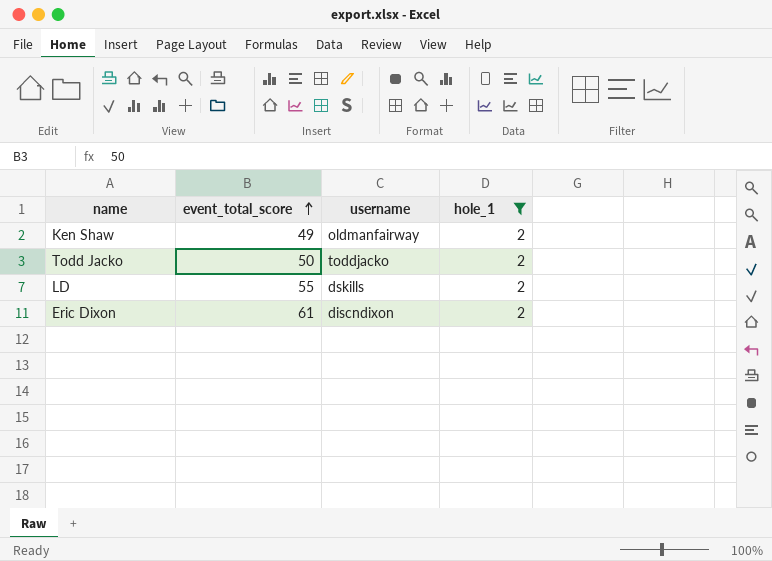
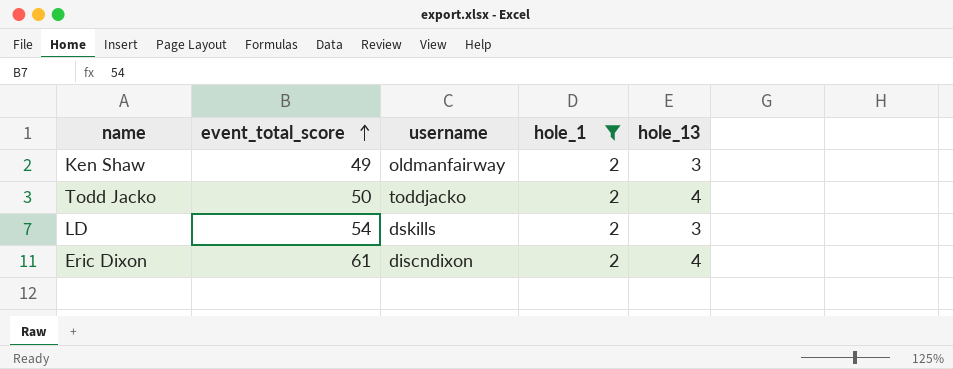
column hole_13 | position: none -> 5
LD | event_total_score: 55 -> 54

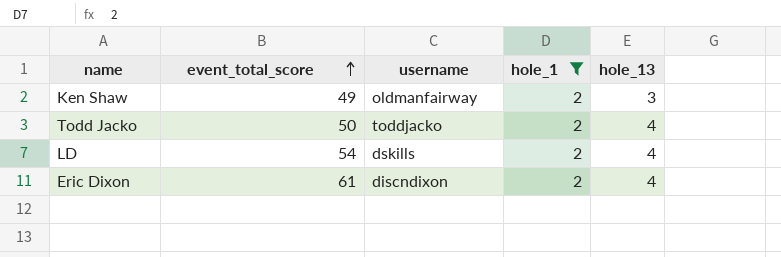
LD | hole_13: 3 -> 4

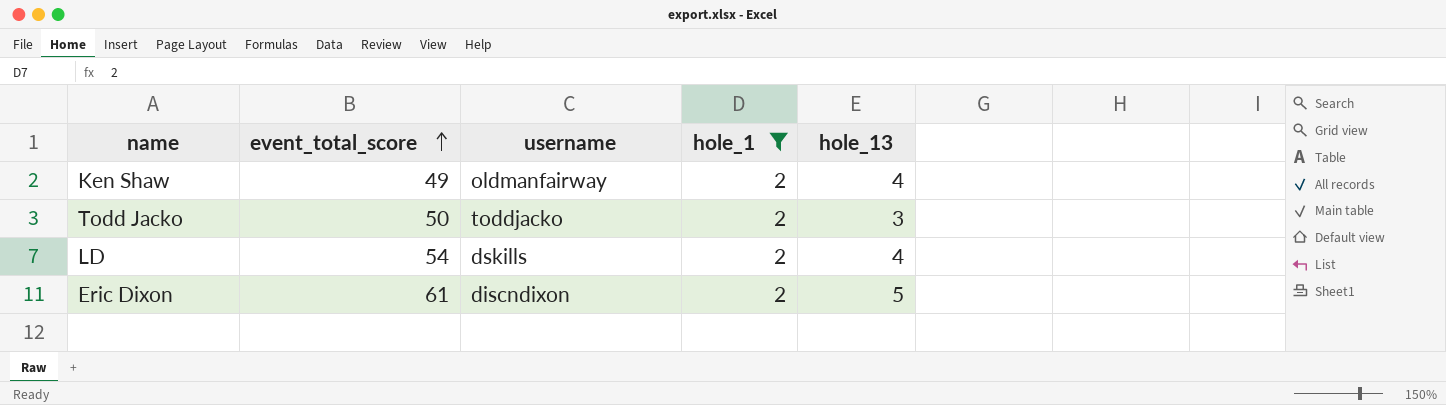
Ken Shaw | hole_13: 3 -> 4
Todd Jacko | hole_13: 4 -> 3
Eric Dixon | hole_13: 4 -> 5

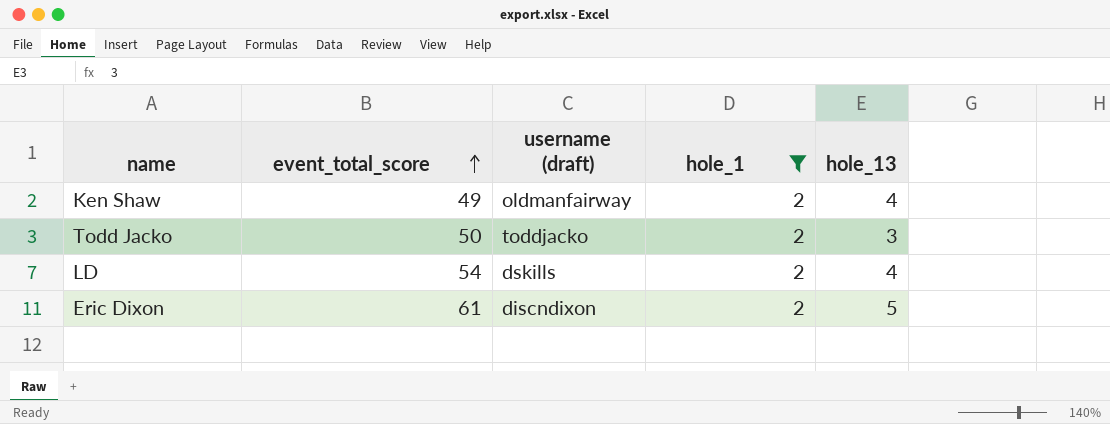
column name: username -> username (draft)

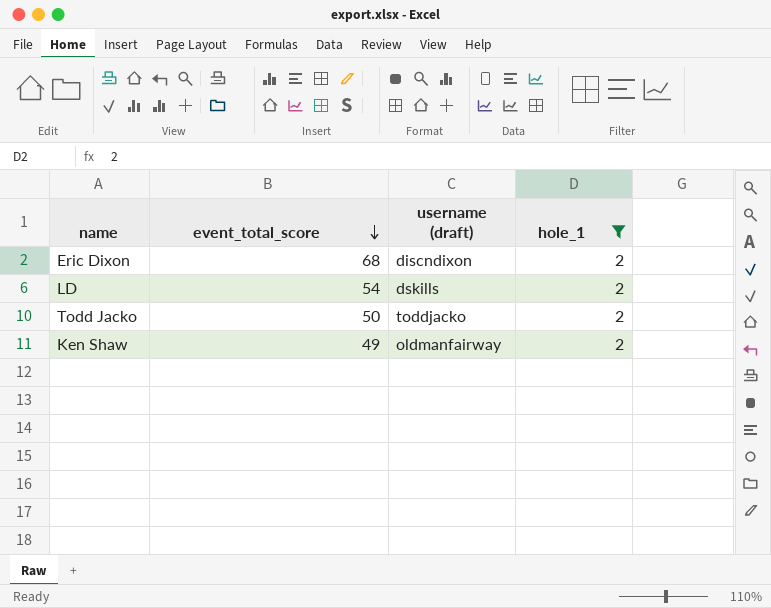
row order: event_total_score ascending -> event_total_score descending
column hole_13 | position: 5 -> none
Eric Dixon | event_total_score: 61 -> 68

